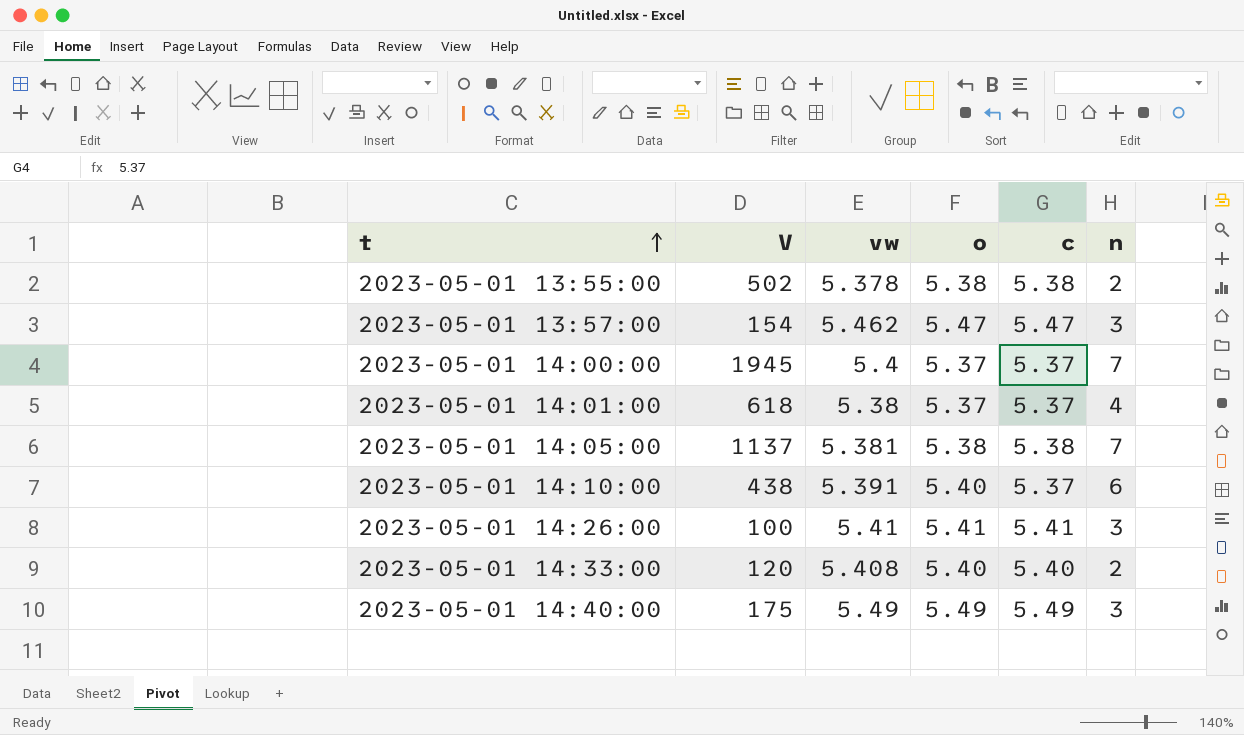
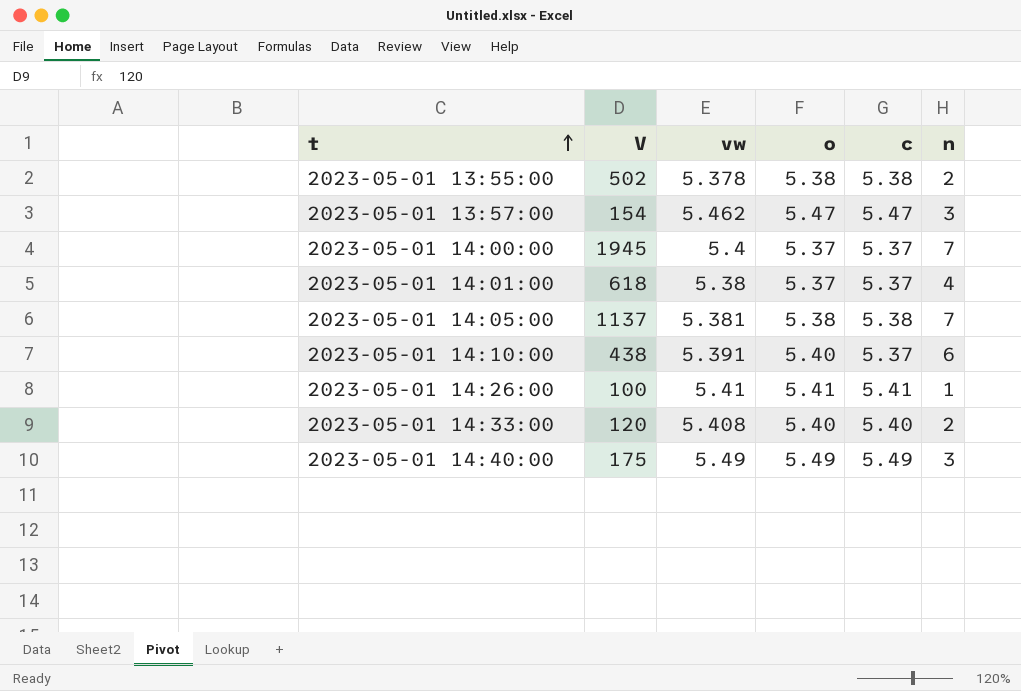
2023-05-01 14:26:00 | n: 3 -> 1

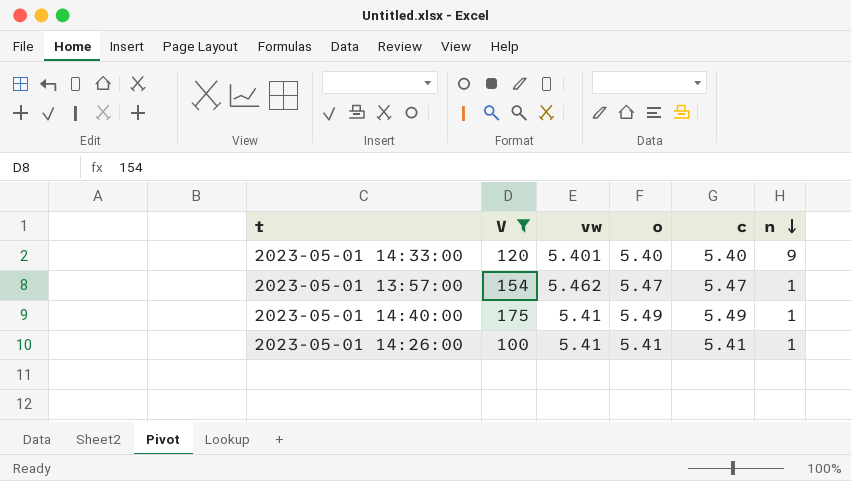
filter: none -> V <= 175
row order: t ascending -> n descending
2023-05-01 14:33:00 | vw: 5.408 -> 5.401
2023-05-01 14:33:00 | n: 2 -> 9
2023-05-01 13:57:00 | n: 3 -> 1
2023-05-01 14:40:00 | vw: 5.49 -> 5.41
2023-05-01 14:40:00 | n: 3 -> 1

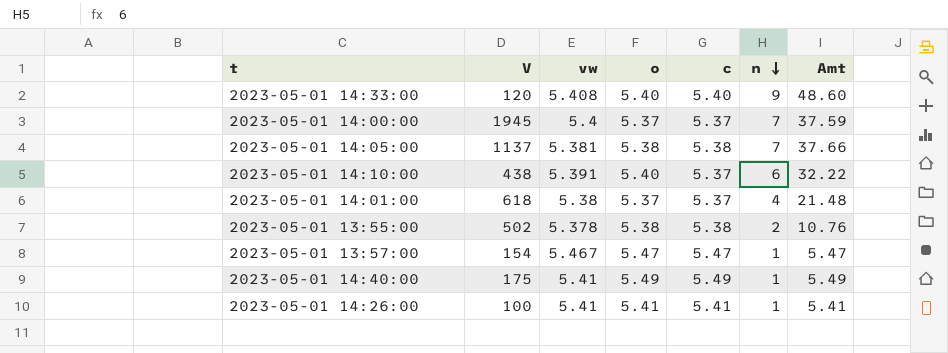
filter: V <= 175 -> none
column Amt | formula: none -> [c] * [n]
2023-05-01 14:33:00 | vw: 5.401 -> 5.408
2023-05-01 13:57:00 | vw: 5.462 -> 5.467

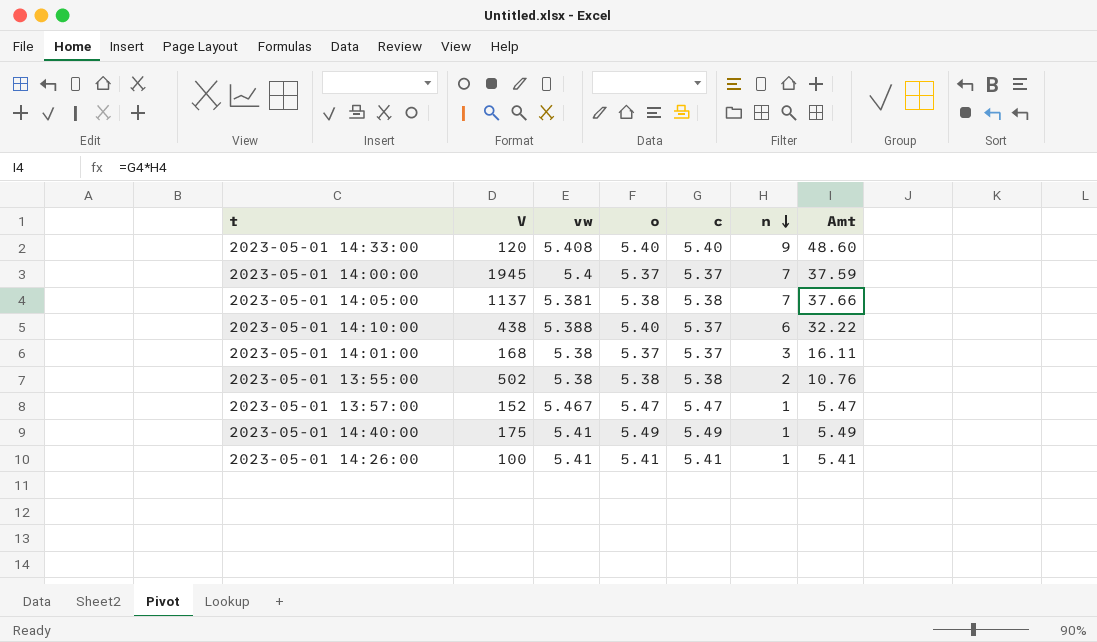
2023-05-01 14:10:00 | vw: 5.391 -> 5.388
2023-05-01 14:01:00 | V: 618 -> 168
2023-05-01 14:01:00 | n: 4 -> 3
2023-05-01 14:01:00 | Amt: 21.48 -> 16.11
2023-05-01 13:55:00 | vw: 5.378 -> 5.38
2023-05-01 13:57:00 | V: 154 -> 152

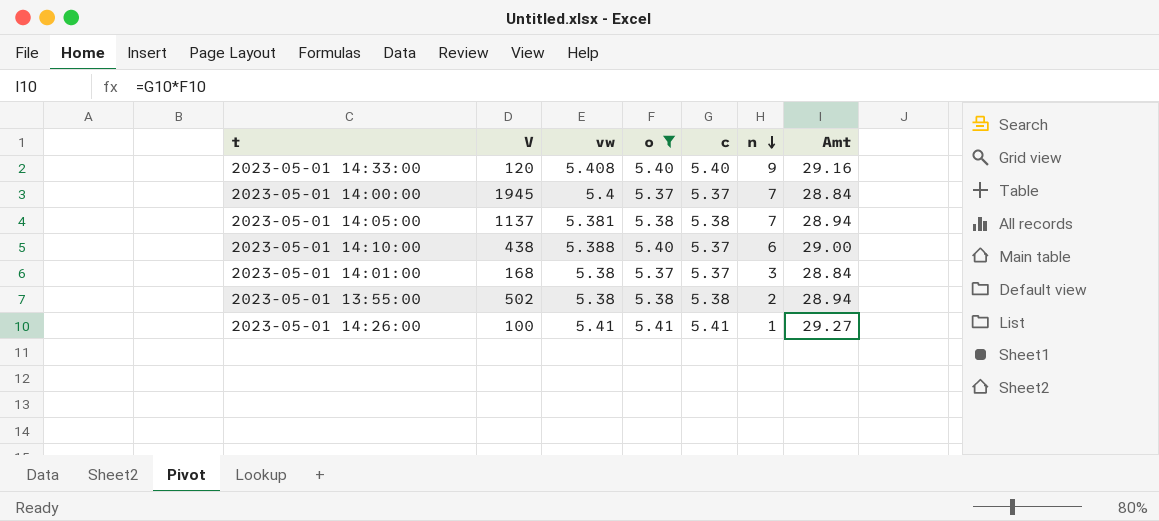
filter: none -> o <= 5.41
column Amt | formula: [c] * [n] -> [o] * [c]

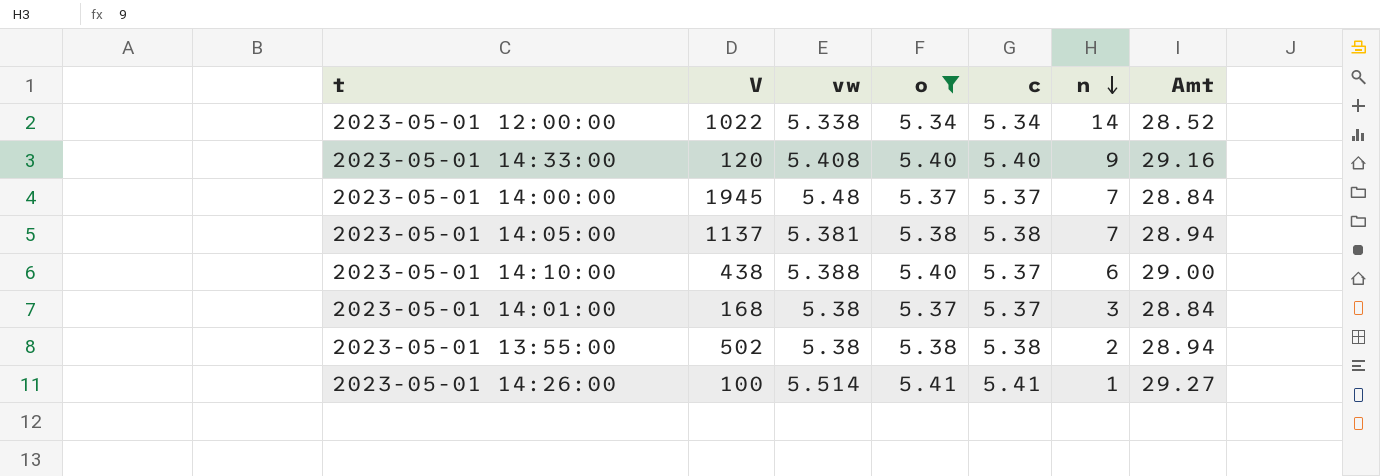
row 2023-05-01 12:00:00: none -> 1022 | 5.338 | 5.34 | 5.34 | 14 | 28.52
2023-05-01 14:00:00 | vw: 5.4 -> 5.48
2023-05-01 14:26:00 | vw: 5.41 -> 5.514

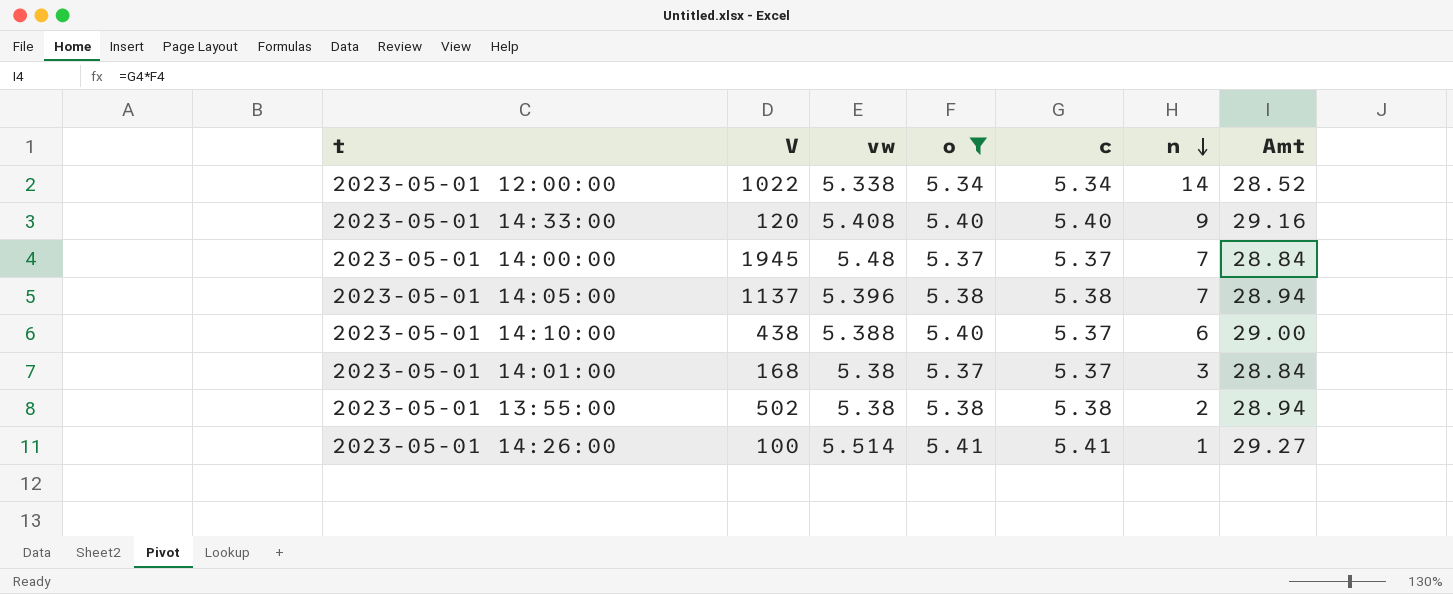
2023-05-01 14:05:00 | vw: 5.381 -> 5.396

